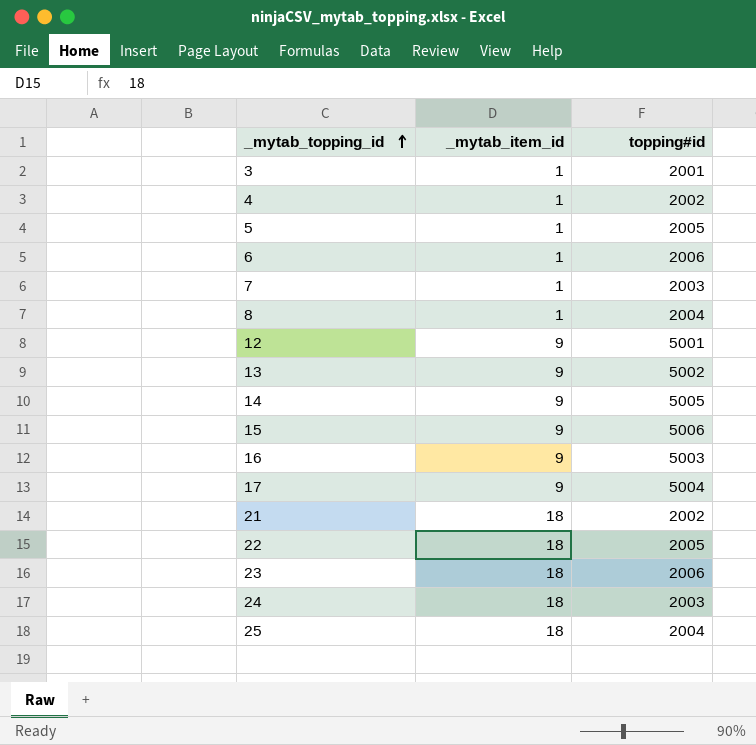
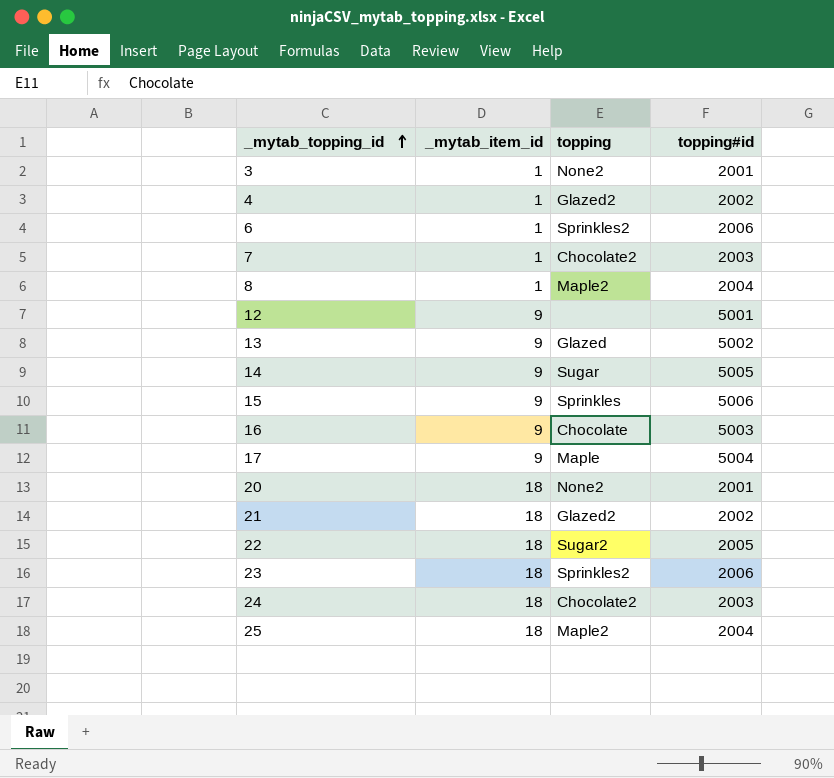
column topping | position: none -> 3
row 5: 1 | 2005 -> none
row 20: none -> 18 | None2 | 2001

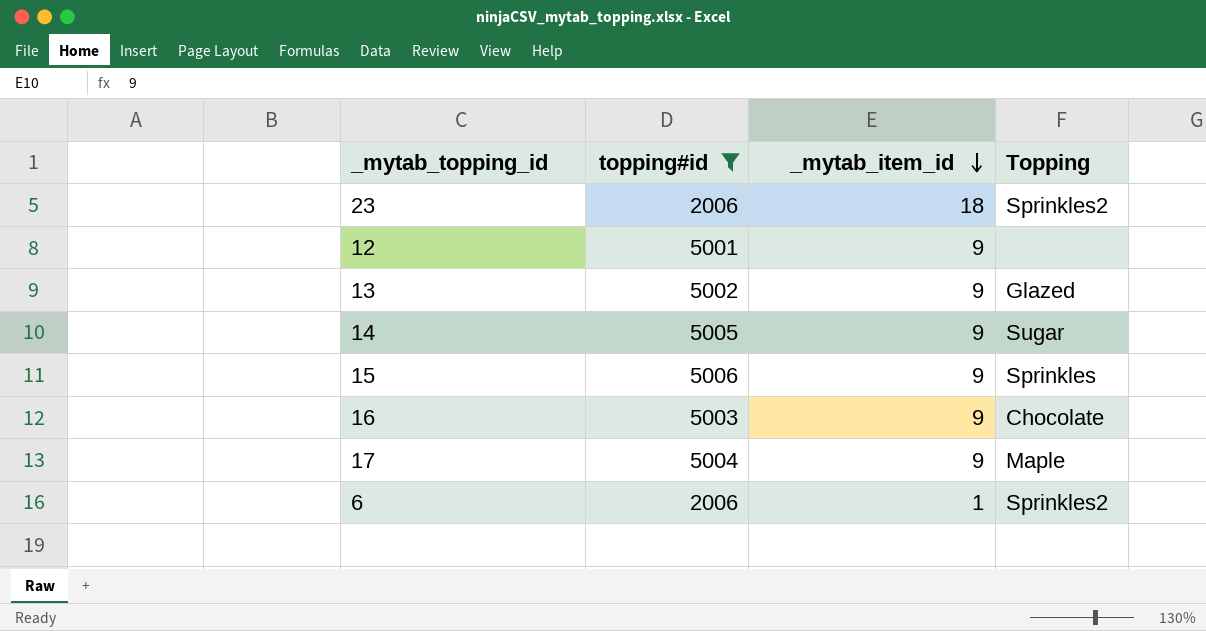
filter: none -> topping#id >= 2006
row order: _mytab_topping_id ascending -> _mytab_item_id descending
column topping#id | position: 4 -> 2
column name: topping -> Topping

